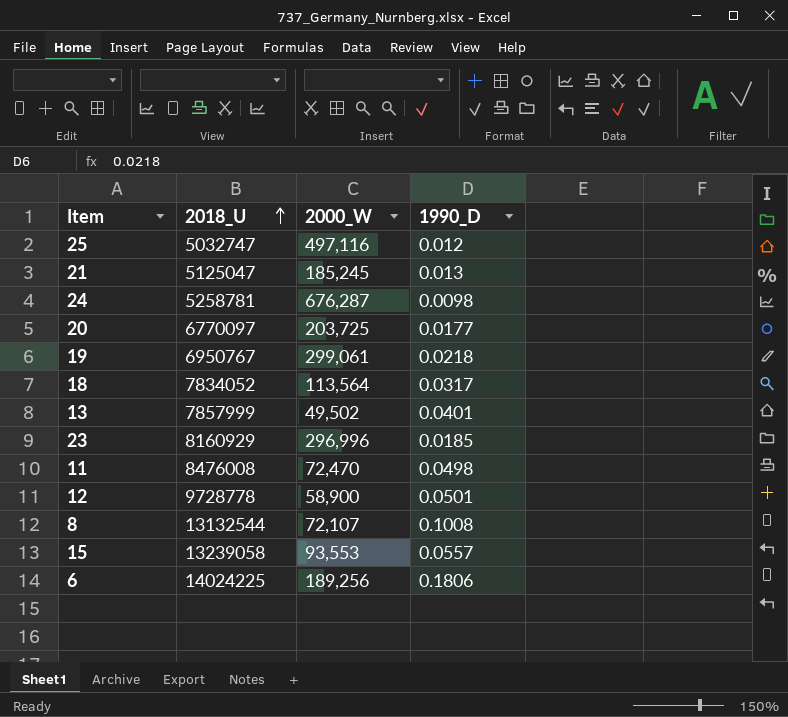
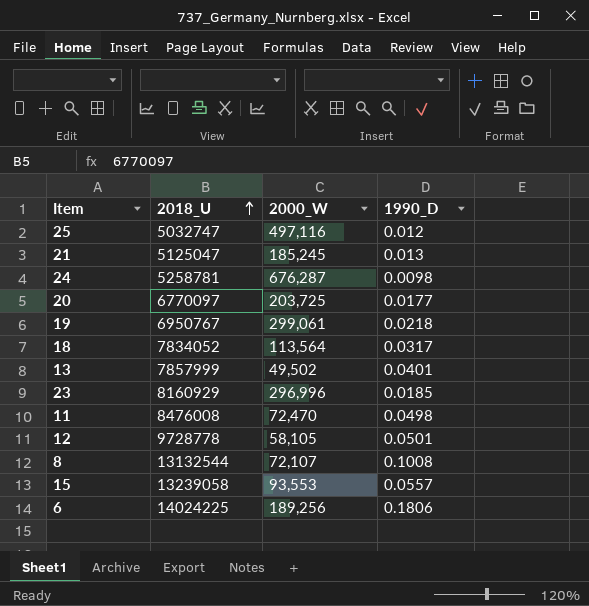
12 | 2000_W: 58,900 -> 58,105

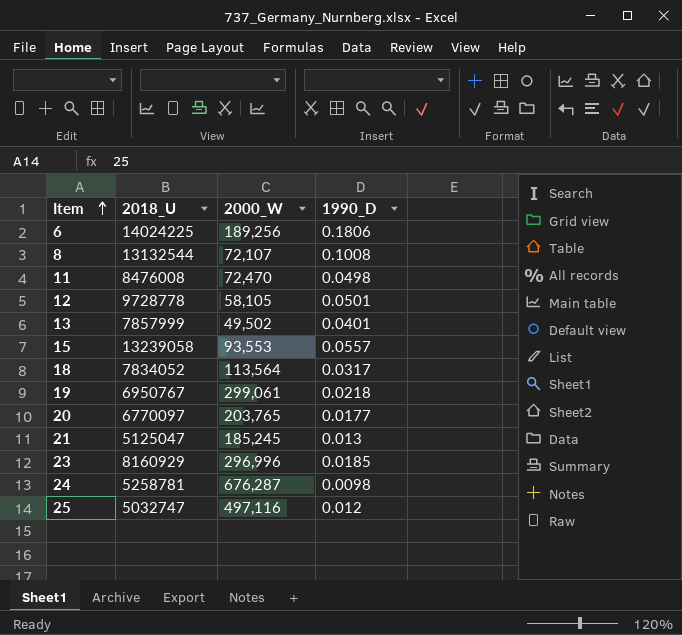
row order: 2018_U ascending -> Item ascending
20 | 2000_W: 203,725 -> 203,765

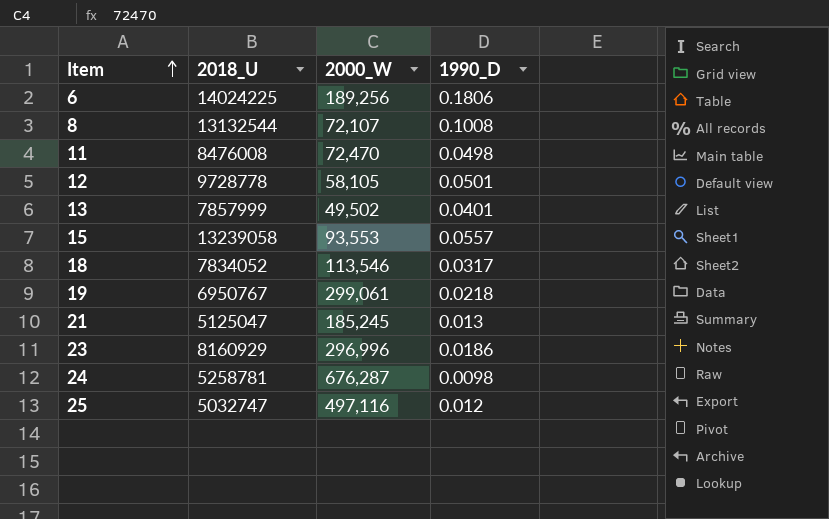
row 20: 6770097 | 203,765 | 0.0177 -> none
18 | 2000_W: 113,564 -> 113,546
23 | 1990_D: 0.0185 -> 0.0186

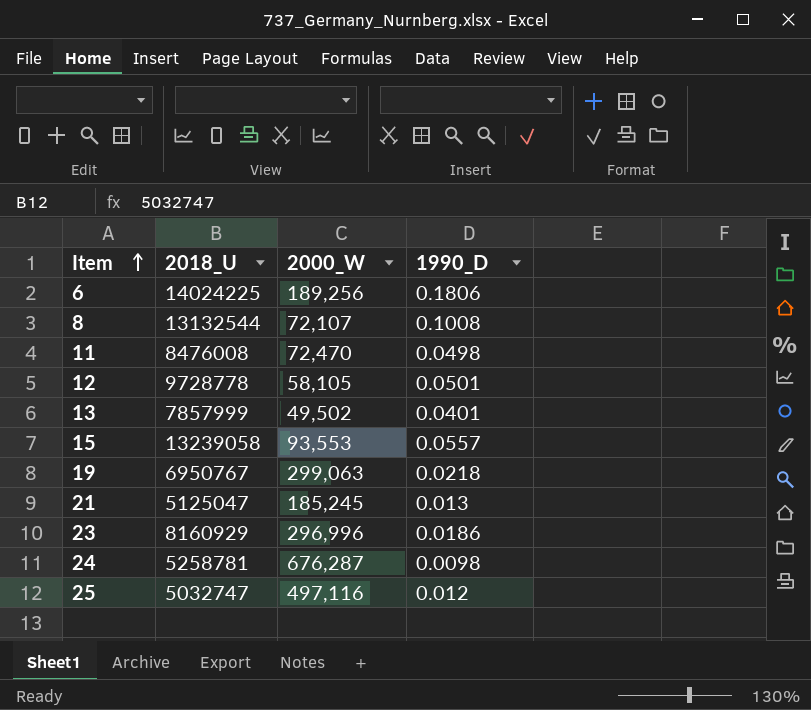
row 18: 7834052 | 113,546 | 0.0317 -> none
19 | 2000_W: 299,061 -> 299,063

